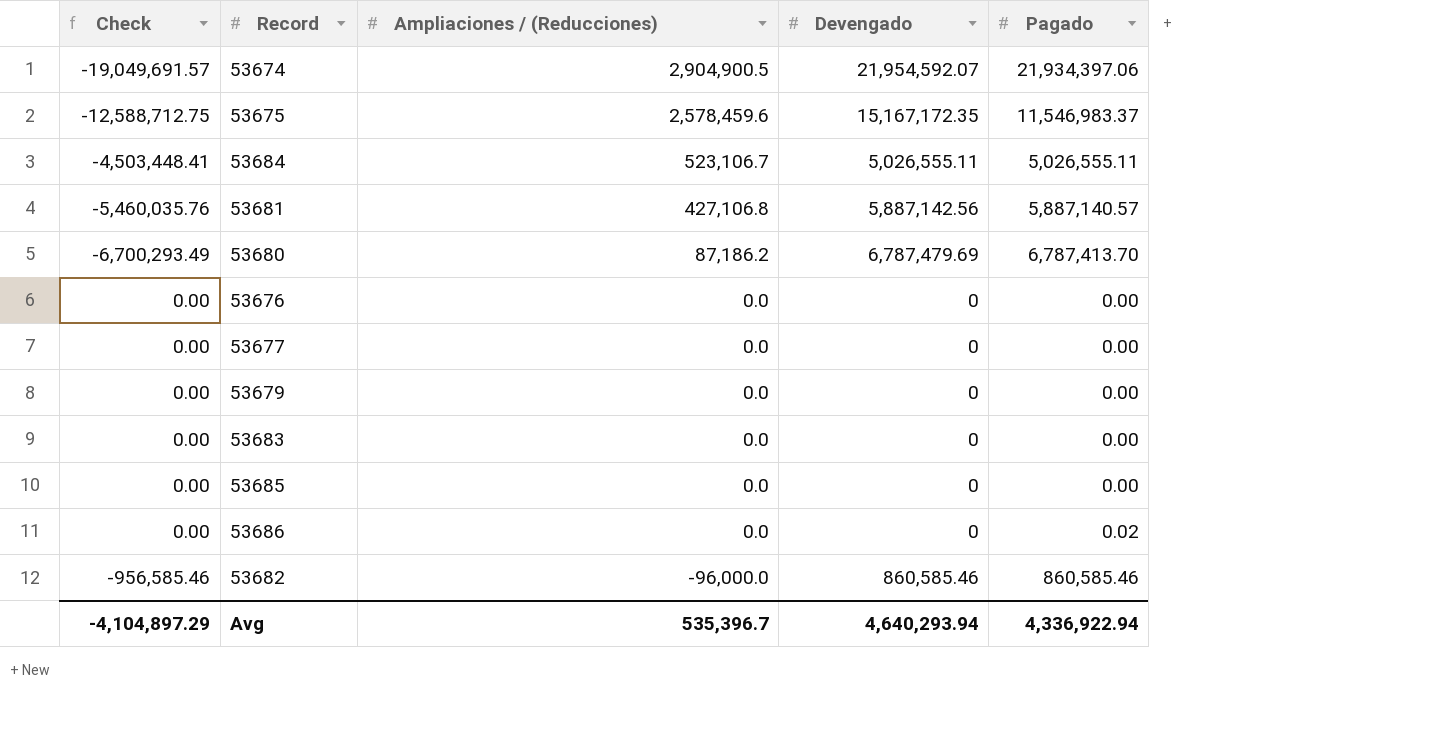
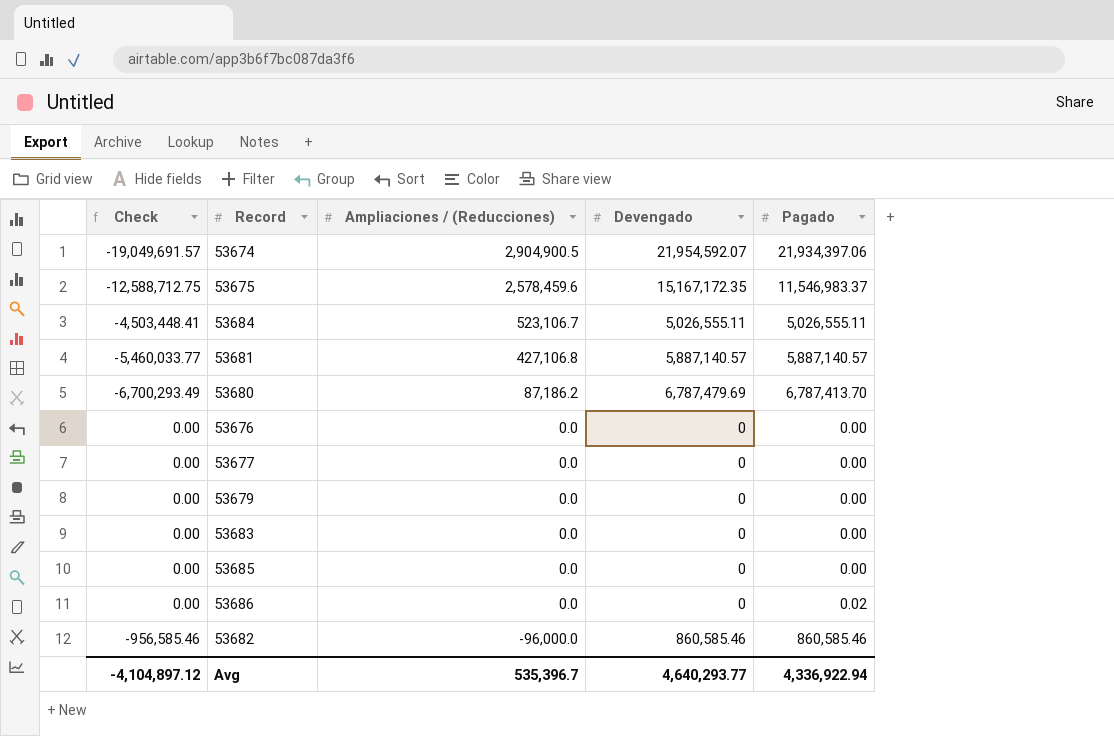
53681 | Check: -5,460,035.76 -> -5,460,033.77
53681 | Devengado: 5,887,142.56 -> 5,887,140.57
Avg | Check: -4,104,897.29 -> -4,104,897.12
Avg | Devengado: 4,640,293.94 -> 4,640,293.77

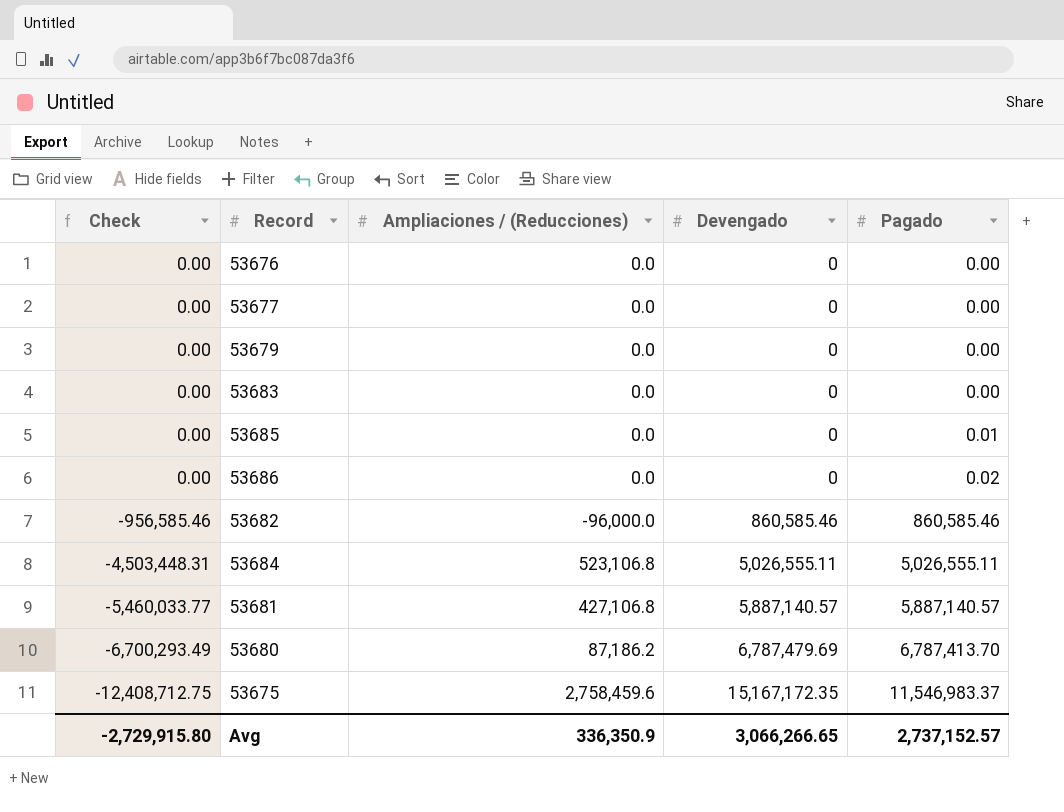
row order: Ampliaciones / (Reducciones) descending -> Check descending
row 53674: -19,049,691.57 | 2,904,900.5 | 21,954,592.07 | 21,934,397.06 -> none
53685 | Pagado: 0.00 -> 0.01
53684 | Check: -4,503,448.41 -> -4,503,448.31
53684 | Ampliaciones / (Reducciones): 523,106.7 -> 523,106.8
53675 | Check: -12,588,712.75 -> -12,408,712.75
53675 | Ampliaciones / (Reducciones): 2,578,459.6 -> 2,758,459.6
Avg | Check: -4,104,897.12 -> -2,729,915.80
Avg | Ampliaciones / (Reducciones): 535,396.7 -> 336,350.9
Avg | Devengado: 4,640,293.77 -> 3,066,266.65
Avg | Pagado: 4,336,922.94 -> 2,737,152.57

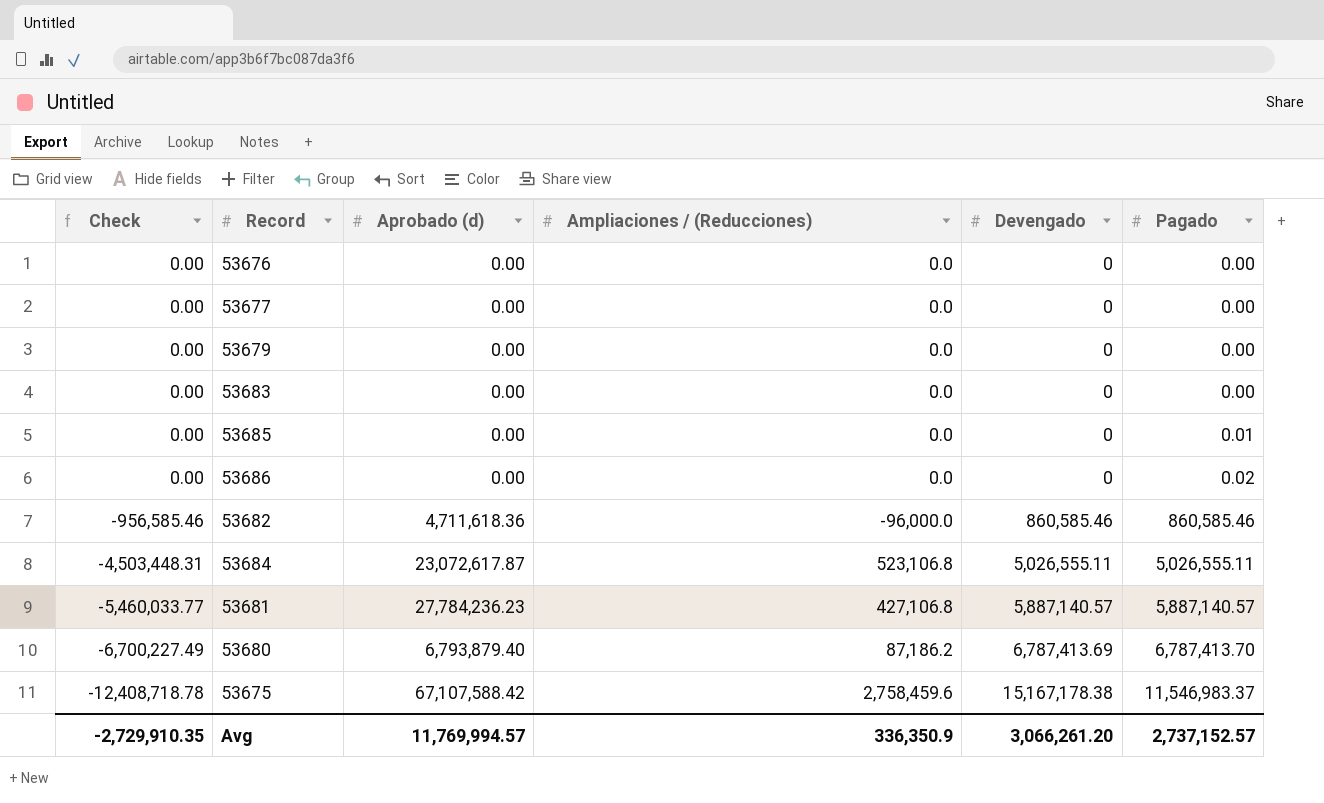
column Aprobado (d) | position: none -> 3
53680 | Check: -6,700,293.49 -> -6,700,227.49
53680 | Devengado: 6,787,479.69 -> 6,787,413.69
53675 | Check: -12,408,712.75 -> -12,408,718.78
53675 | Devengado: 15,167,172.35 -> 15,167,178.38
Avg | Check: -2,729,915.80 -> -2,729,910.35
Avg | Devengado: 3,066,266.65 -> 3,066,261.20

